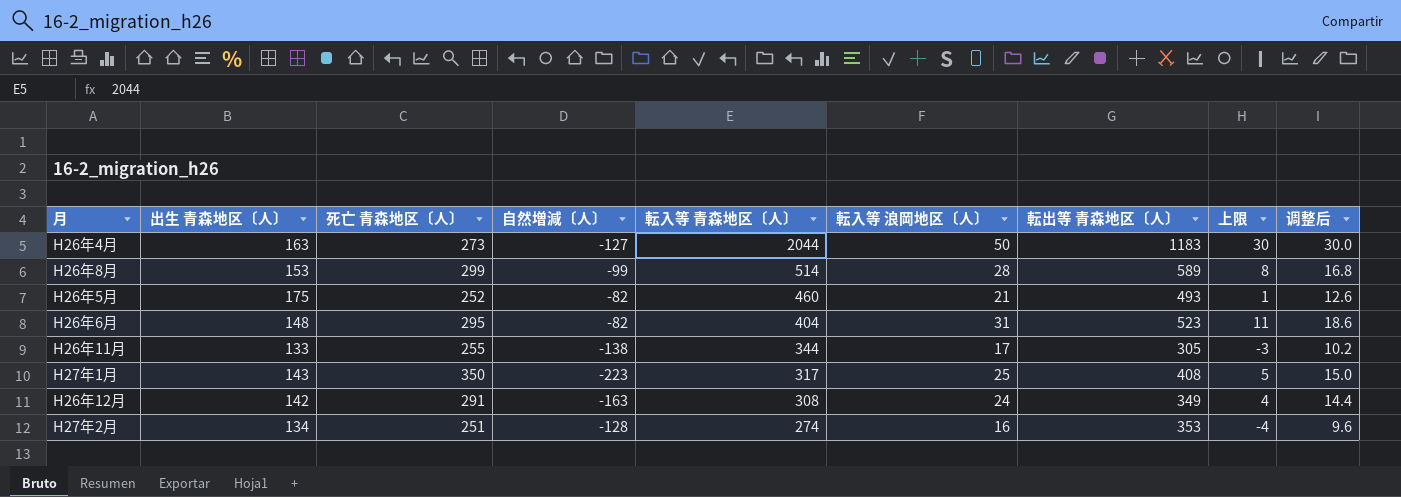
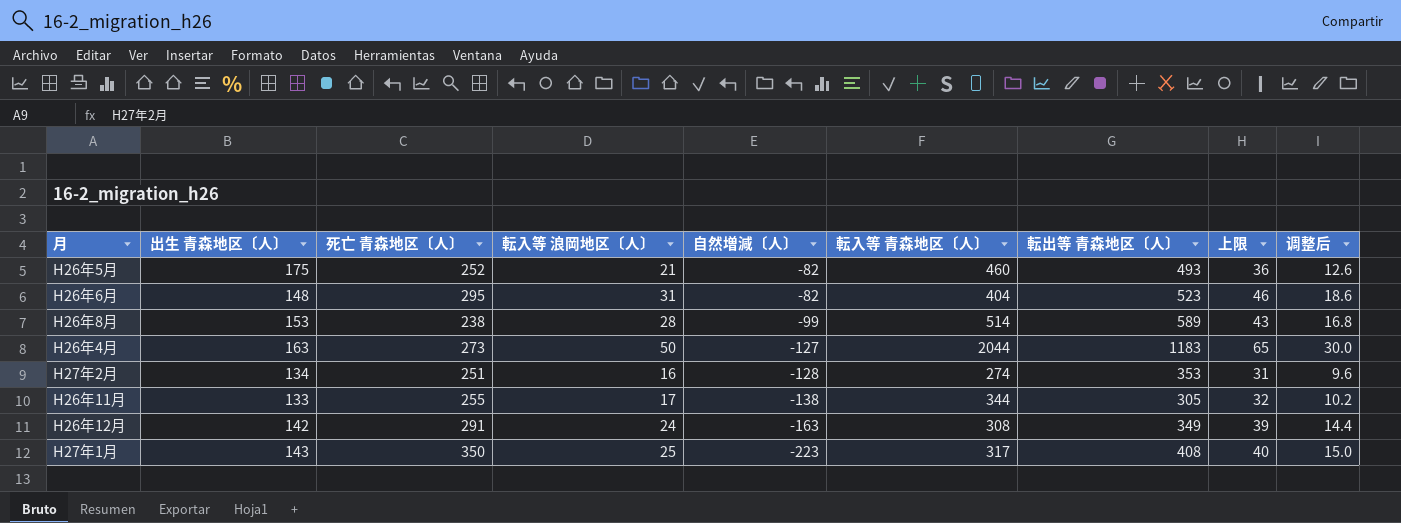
row order: 転入等 青森地区〔人〕 descending -> 自然増減〔人〕 descending
column 転入等 浪岡地区〔人〕 | position: 6 -> 4
column 上限 | formula: [転入等 浪岡地区〔人〕] - 20 -> [転入等 浪岡地区〔人〕] + 15
H26年8月 | 死亡 青森地区〔人〕: 299 -> 238

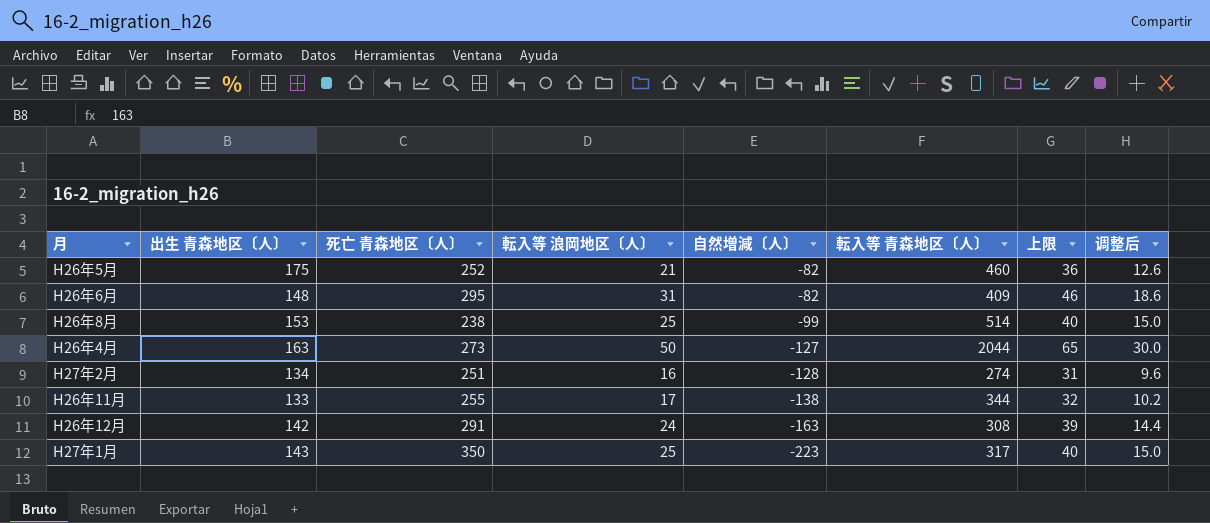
column 転出等 青森地区〔人〕 | position: 7 -> none
H26年6月 | 転入等 青森地区〔人〕: 404 -> 409
H26年8月 | 転入等 浪岡地区〔人〕: 28 -> 25
H26年8月 | 上限: 43 -> 40
H26年8月 | 调整后: 16.8 -> 15.0

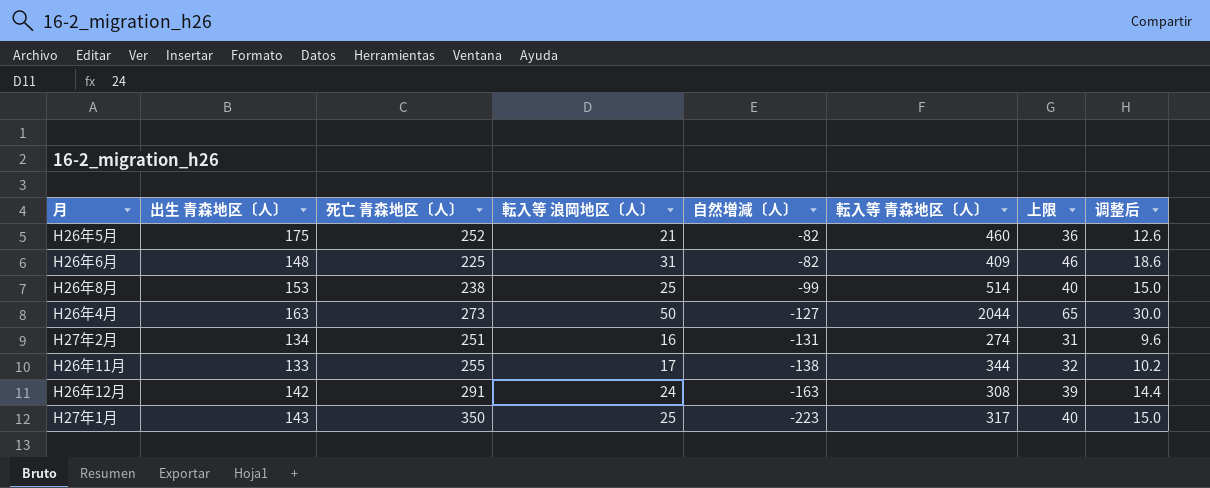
H26年6月 | 死亡 青森地区〔人〕: 295 -> 225
H27年2月 | 自然増減〔人〕: -128 -> -131

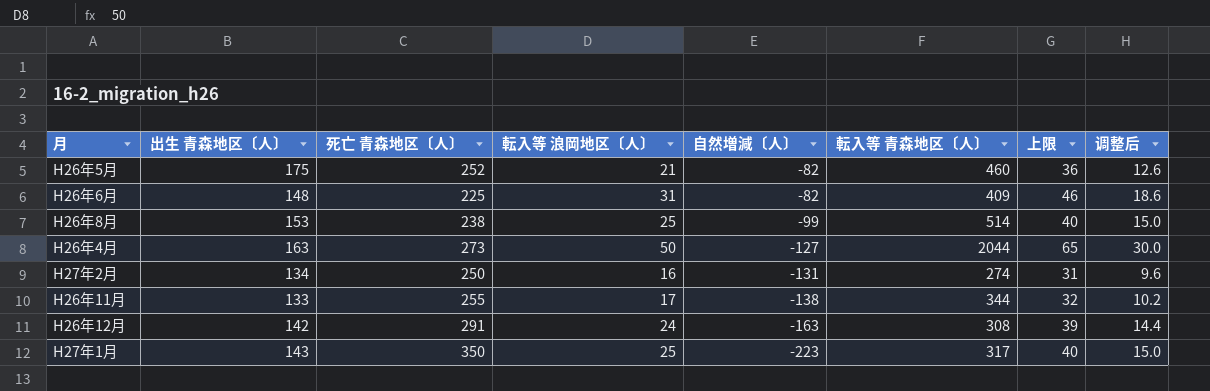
H27年2月 | 死亡 青森地区〔人〕: 251 -> 250

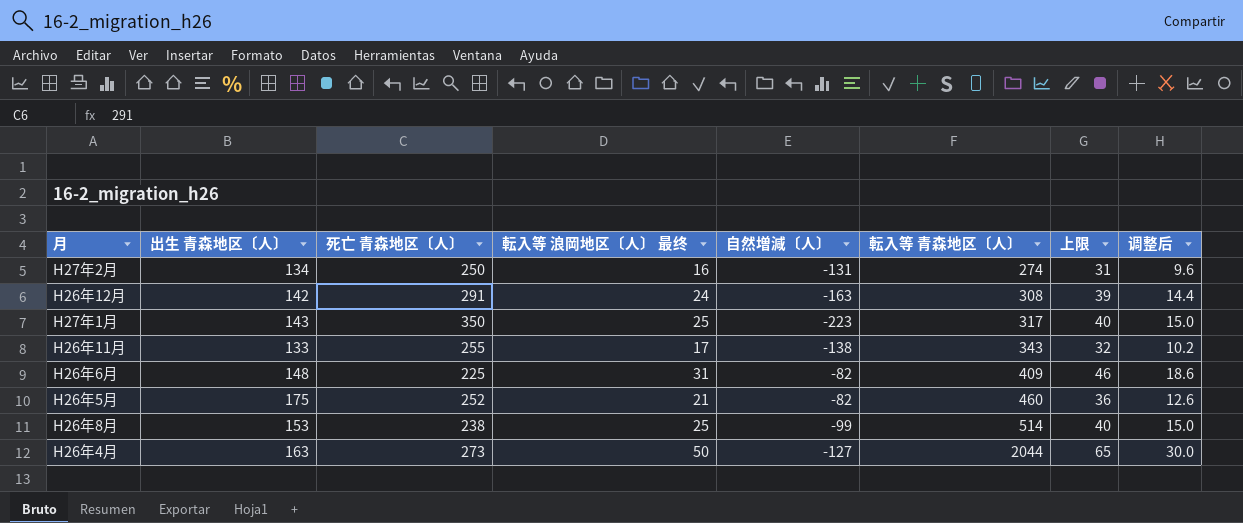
row order: 自然増減〔人〕 descending -> 転入等 青森地区〔人〕 ascending
column name: 転入等 浪岡地区〔人〕 -> 転入等 浪岡地区〔人〕 最终
H26年11月 | 転入等 青森地区〔人〕: 344 -> 343

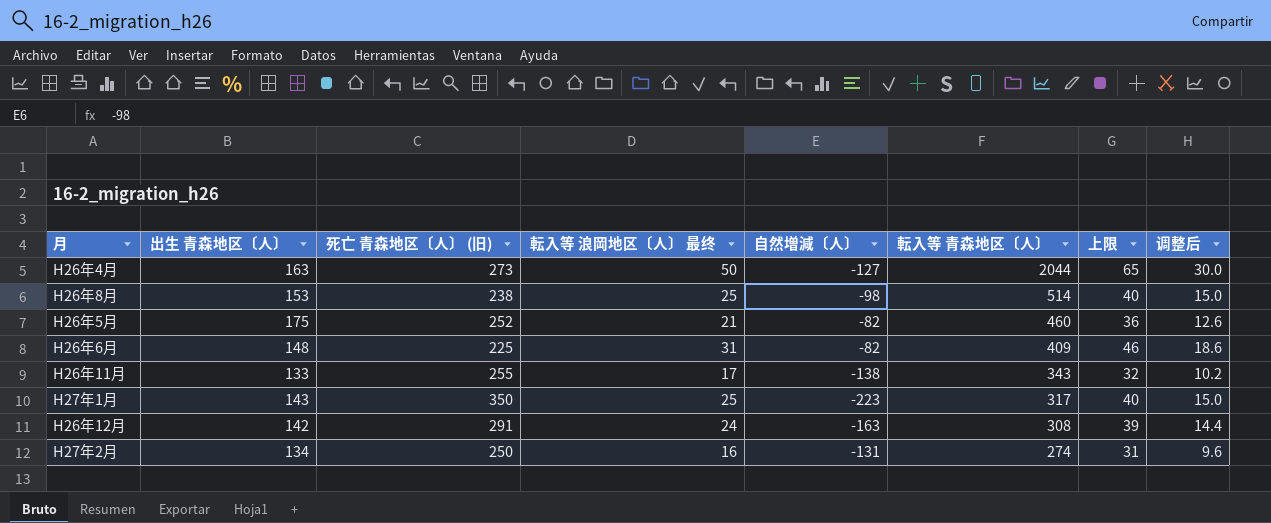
row order: 転入等 青森地区〔人〕 ascending -> 転入等 青森地区〔人〕 descending
column name: 死亡 青森地区〔人〕 -> 死亡 青森地区〔人〕 (旧)
H26年8月 | 自然増減〔人〕: -99 -> -98

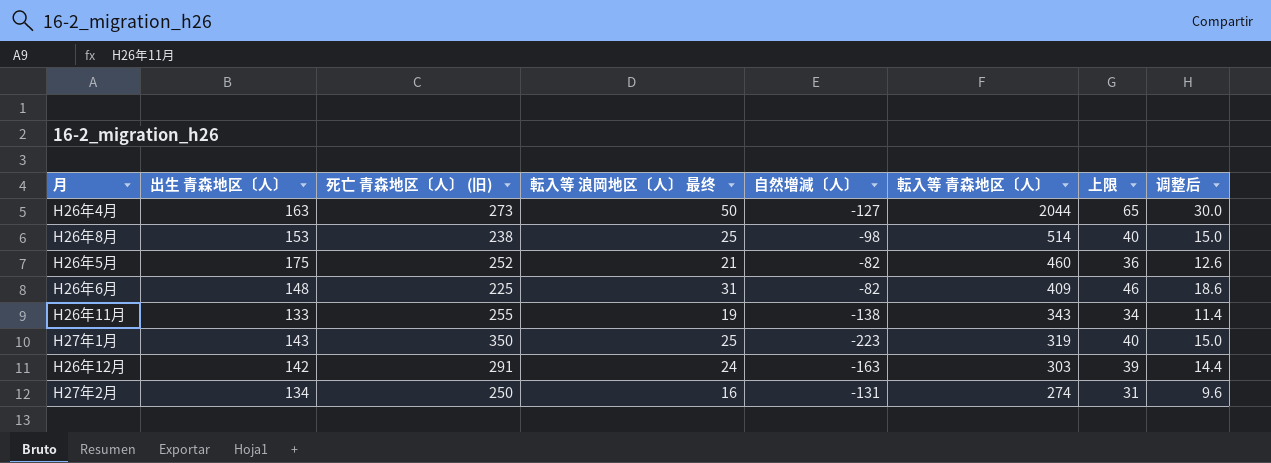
H26年11月 | 転入等 浪岡地区〔人〕 最终: 17 -> 19
H26年11月 | 上限: 32 -> 34
H26年11月 | 调整后: 10.2 -> 11.4
H27年1月 | 転入等 青森地区〔人〕: 317 -> 319
H26年12月 | 転入等 青森地区〔人〕: 308 -> 303

